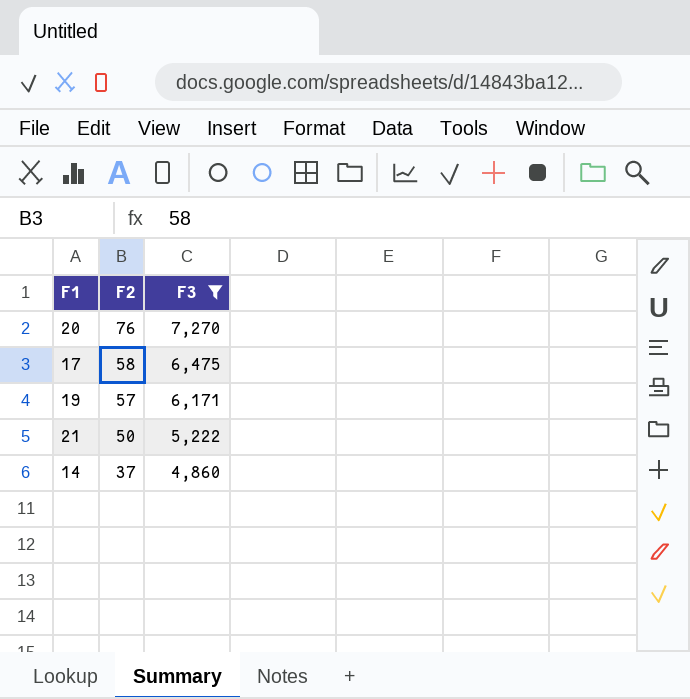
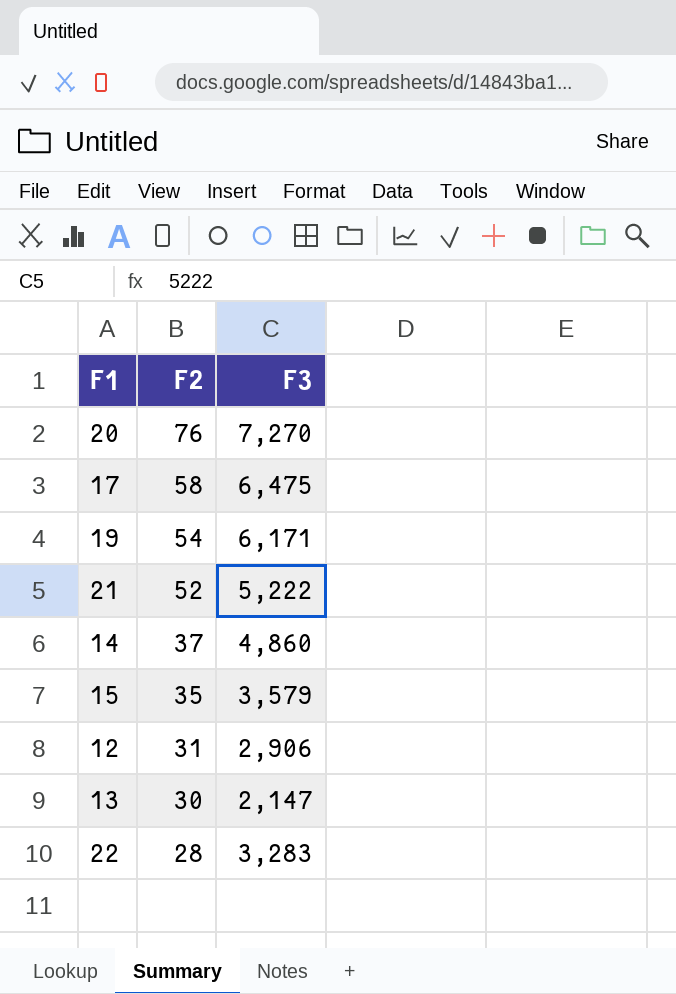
filter: F3 >= 4,860 -> none
19 | F2: 57 -> 54
21 | F2: 50 -> 52

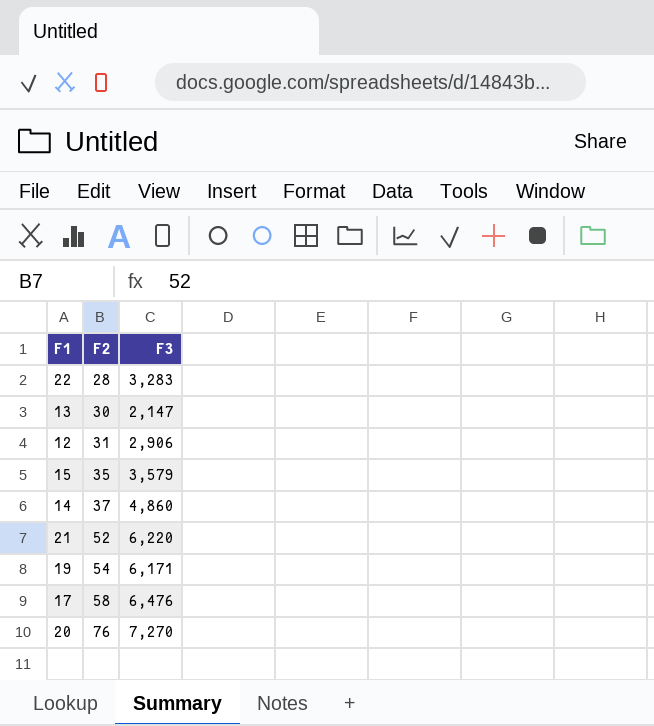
row order: F2 descending -> F2 ascending
21 | F3: 5,222 -> 6,220
17 | F3: 6,475 -> 6,476

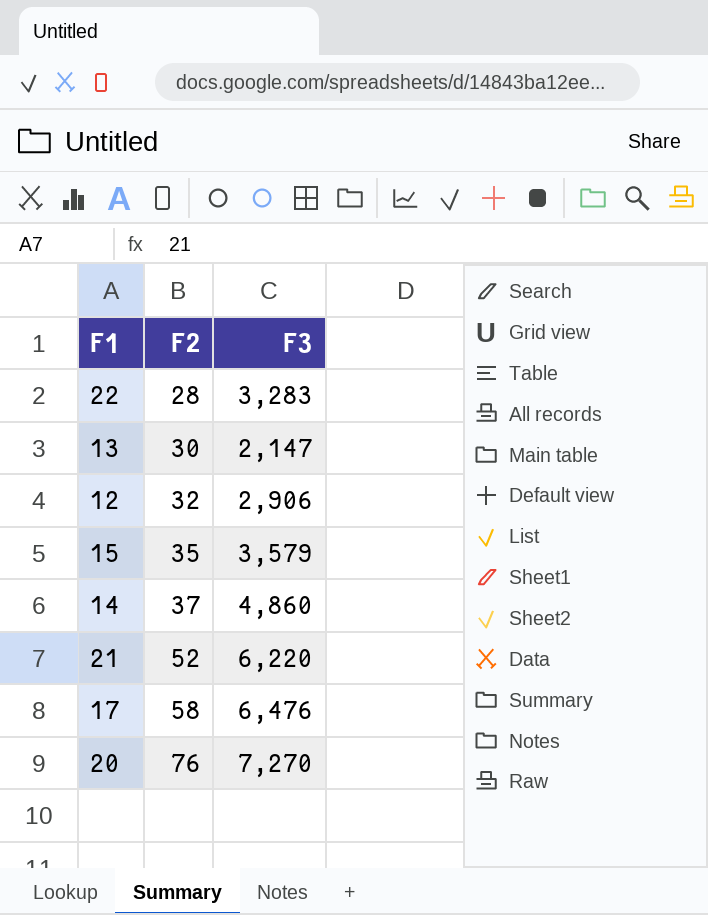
row 19: 54 | 6,171 -> none
12 | F2: 31 -> 32

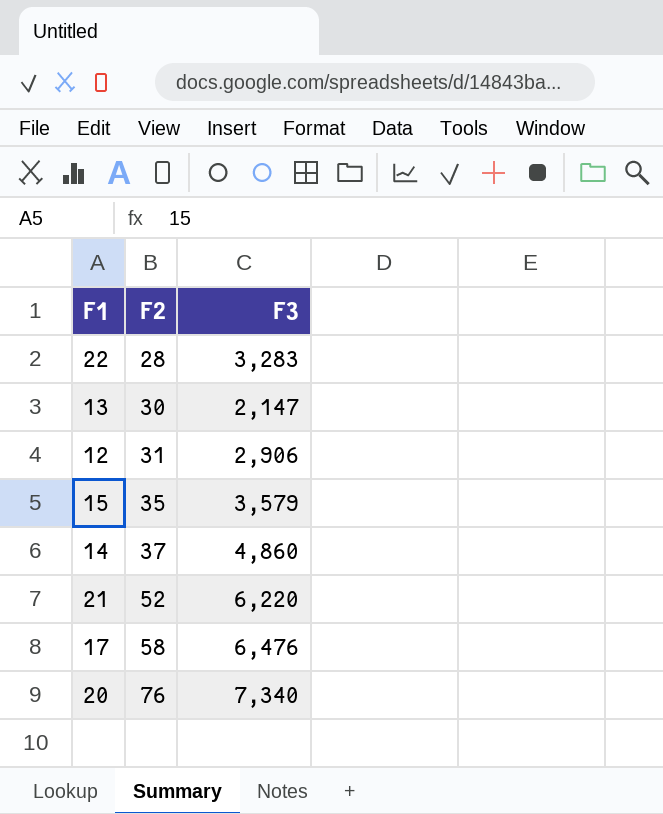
12 | F2: 32 -> 31
20 | F3: 7,270 -> 7,340

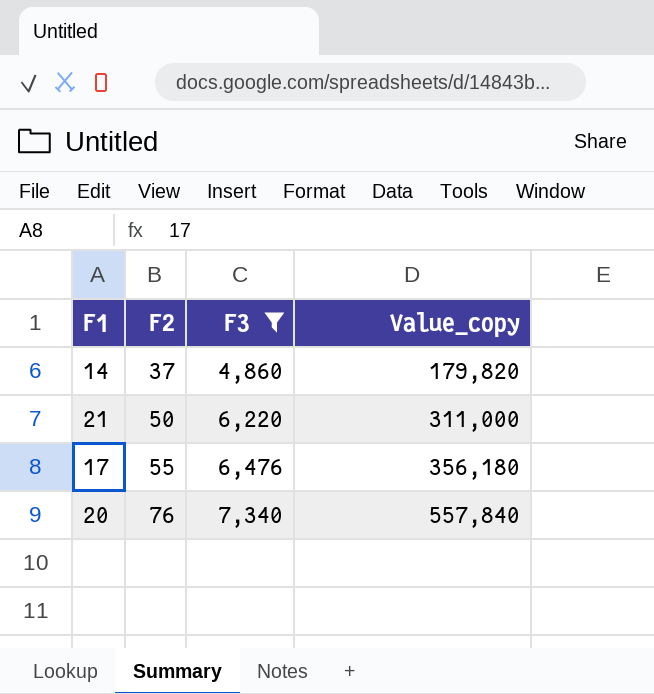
filter: none -> F3 >= 4,860
column Value_copy | formula: none -> [F2] * [F3]
21 | F2: 52 -> 50
17 | F2: 58 -> 55

